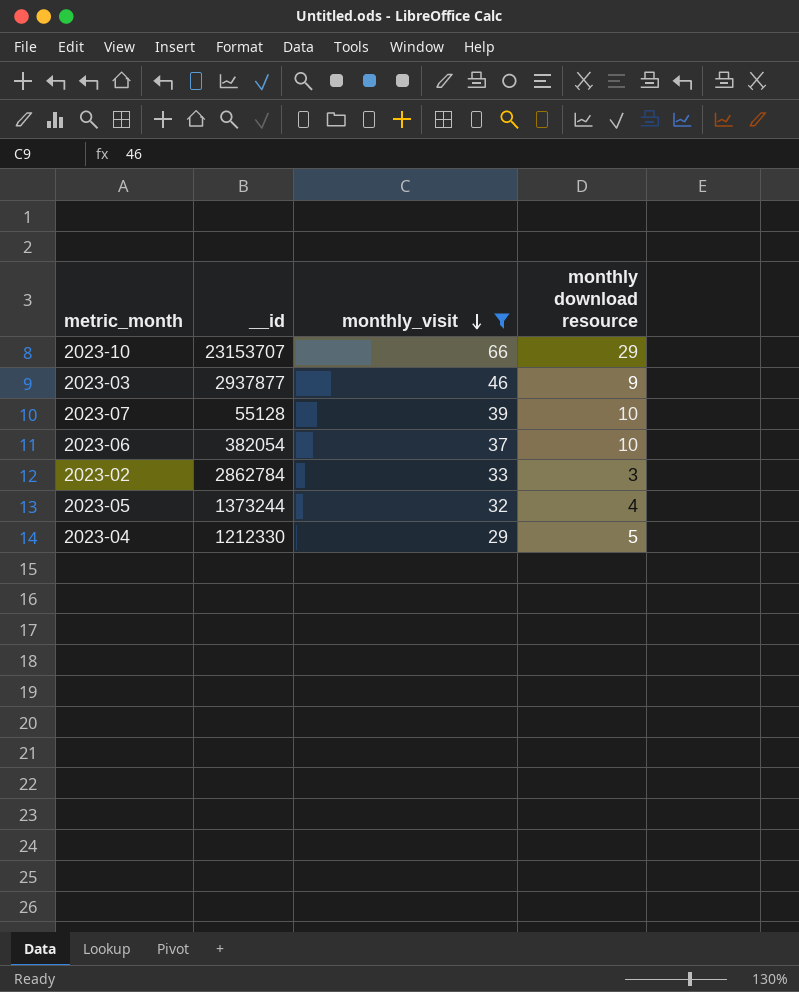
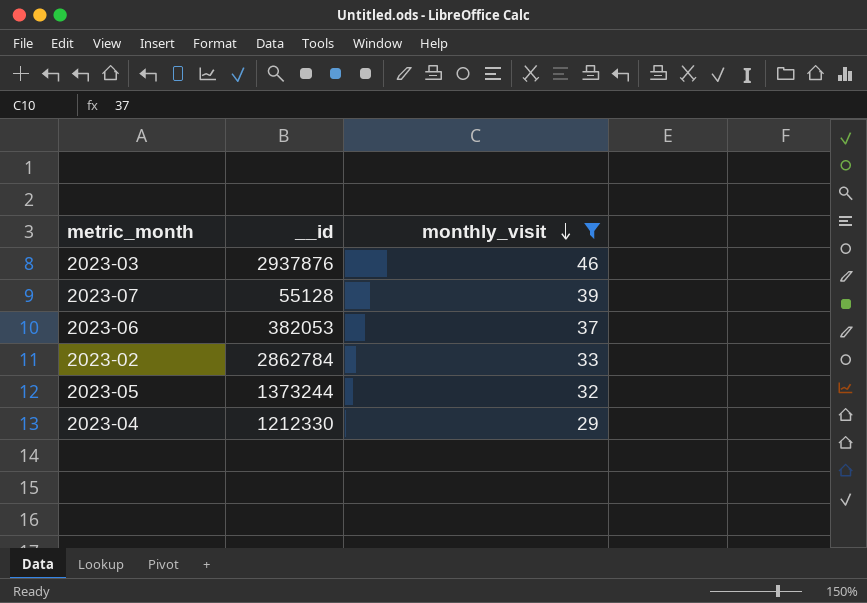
column monthly download resource | position: 4 -> none
row 2023-10: 23153707 | 66 | 29 -> none
2023-03 | __id: 2937877 -> 2937876
2023-06 | __id: 382054 -> 382053

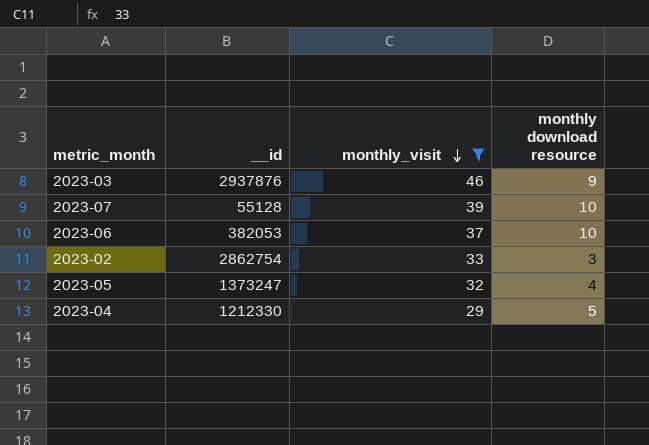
column monthly download resource | position: none -> 4
2023-02 | __id: 2862784 -> 2862754
2023-05 | __id: 1373244 -> 1373247

